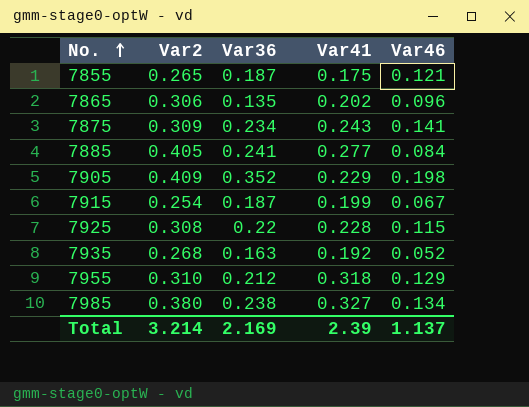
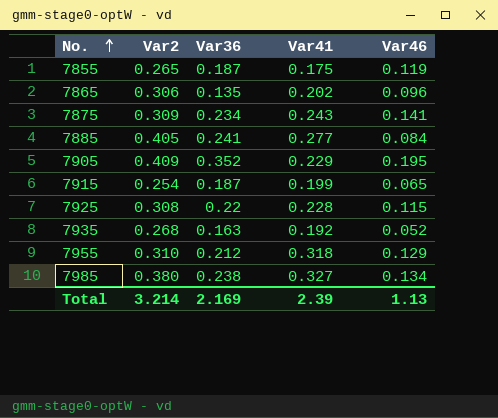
7855 | Var46: 0.121 -> 0.119
7905 | Var46: 0.198 -> 0.195
7915 | Var46: 0.067 -> 0.065
Total | Var46: 1.137 -> 1.13

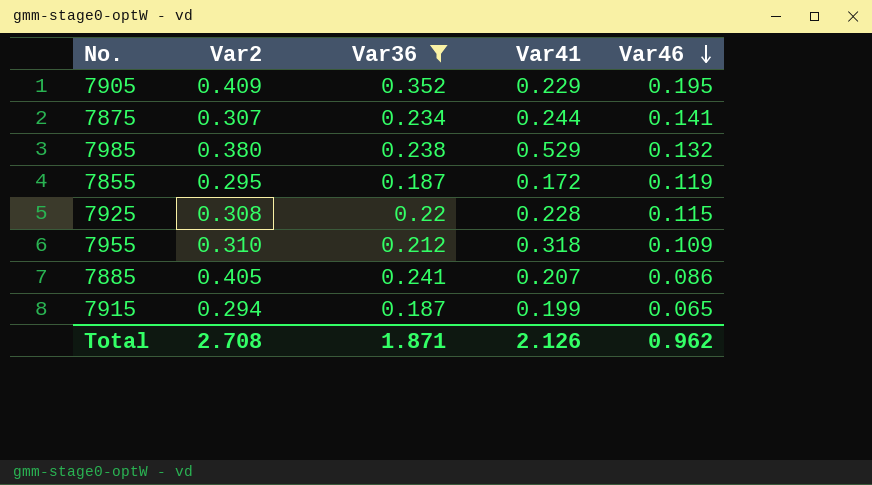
filter: none -> Var36 >= 0.187
row order: No. ascending -> Var46 descending
7875 | Var2: 0.309 -> 0.307
7875 | Var41: 0.243 -> 0.244
7985 | Var41: 0.327 -> 0.529
7985 | Var46: 0.134 -> 0.132
7855 | Var2: 0.265 -> 0.295
7855 | Var41: 0.175 -> 0.172
7955 | Var46: 0.129 -> 0.109
7885 | Var41: 0.277 -> 0.207
7885 | Var46: 0.084 -> 0.086
7915 | Var2: 0.254 -> 0.294
Total | Var2: 3.214 -> 2.708
Total | Var36: 2.169 -> 1.871
Total | Var41: 2.39 -> 2.126
Total | Var46: 1.13 -> 0.962

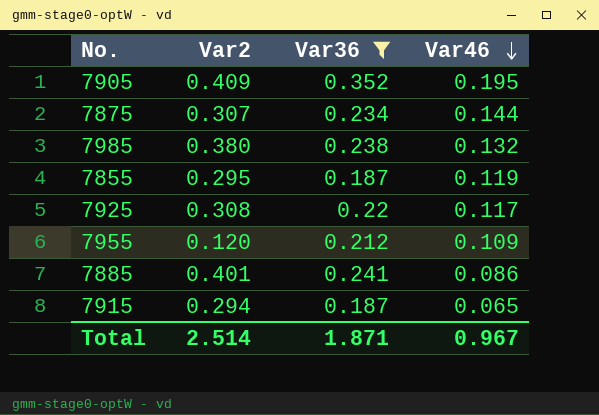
column Var41 | position: 4 -> none
7875 | Var46: 0.141 -> 0.144
7925 | Var46: 0.115 -> 0.117
7955 | Var2: 0.310 -> 0.120
7885 | Var2: 0.405 -> 0.401
Total | Var2: 2.708 -> 2.514
Total | Var46: 0.962 -> 0.967

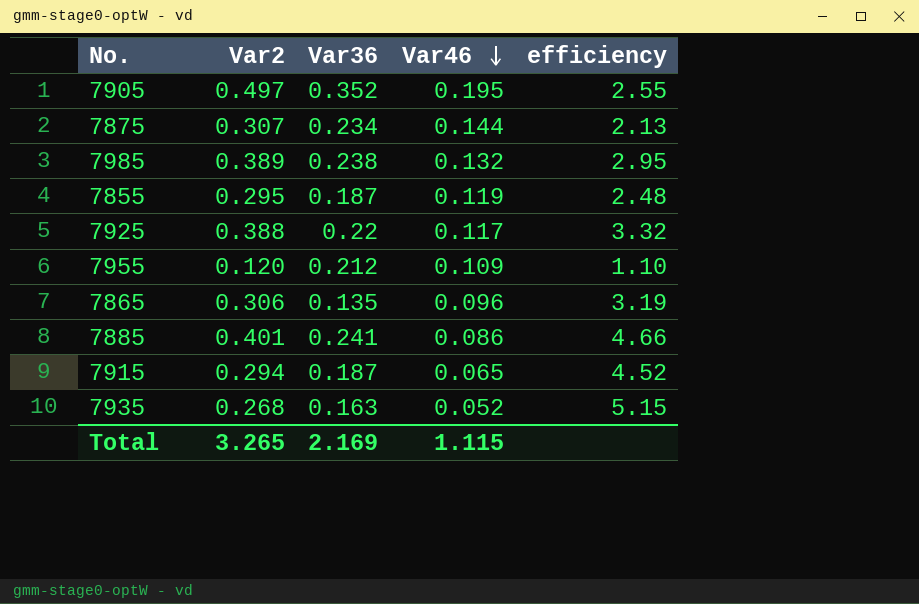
filter: Var36 >= 0.187 -> none
column efficiency | formula: none -> [Var2] / [Var46]
7905 | Var2: 0.409 -> 0.497
7985 | Var2: 0.380 -> 0.389
7925 | Var2: 0.308 -> 0.388
Total | Var2: 2.514 -> 3.265
Total | Var36: 1.871 -> 2.169
Total | Var46: 0.967 -> 1.115

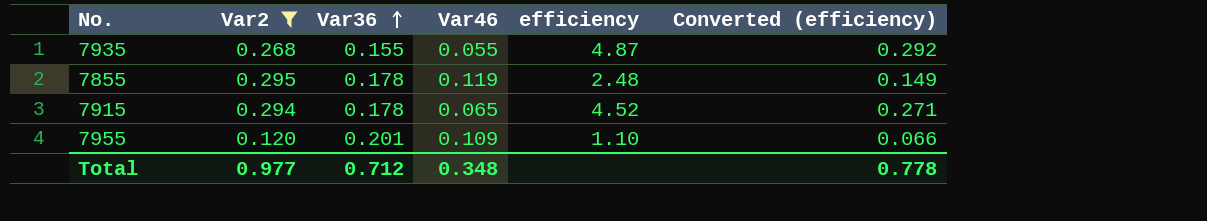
filter: none -> Var2 <= 0.295
row order: Var46 descending -> Var36 ascending
column Converted (efficiency) | formula: none -> [efficiency] * 0.06
7935 | Var36: 0.163 -> 0.155
7935 | Var46: 0.052 -> 0.055
7935 | efficiency: 5.15 -> 4.87
7855 | Var36: 0.187 -> 0.178
7915 | Var36: 0.187 -> 0.178
7955 | Var36: 0.212 -> 0.201
Total | Var2: 3.265 -> 0.977
Total | Var36: 2.169 -> 0.712
Total | Var46: 1.115 -> 0.348

